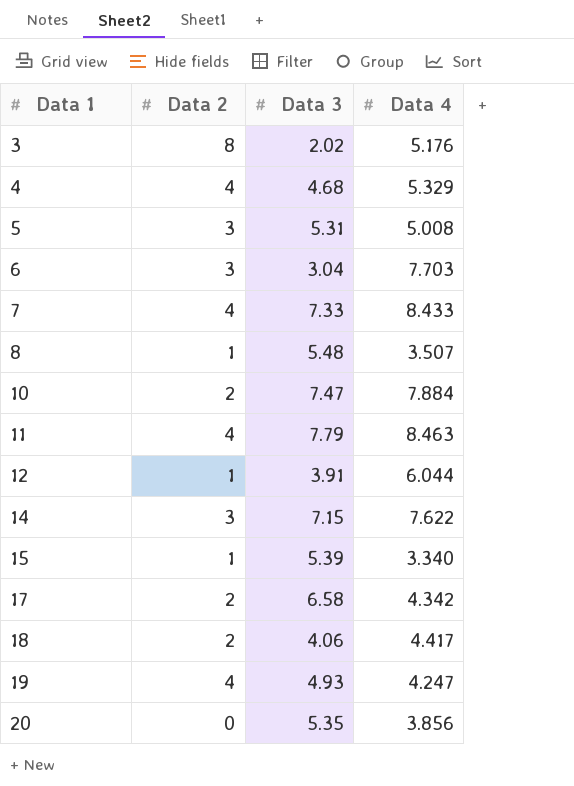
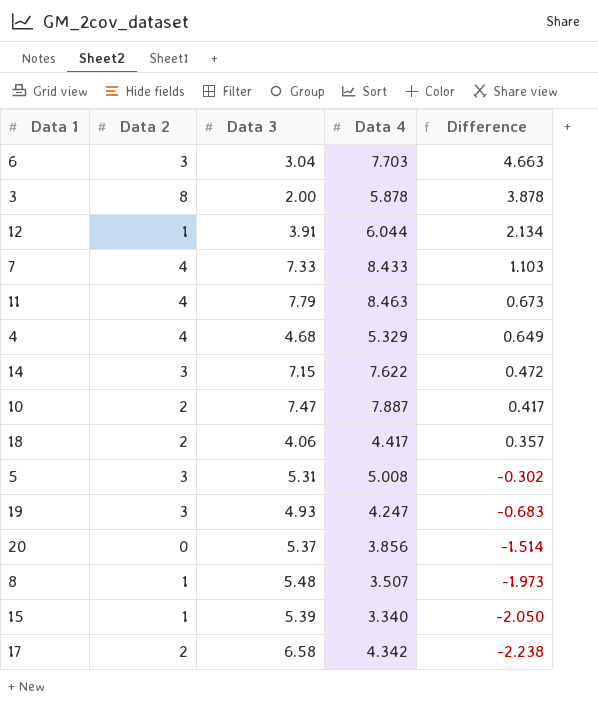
row order: Data 1 ascending -> Difference descending
column Difference | formula: none -> [Data 4] - [Data 3]
3 | Data 3: 2.02 -> 2.00
3 | Data 4: 5.176 -> 5.878
10 | Data 4: 7.884 -> 7.887
19 | Data 2: 4 -> 3
20 | Data 3: 5.35 -> 5.37

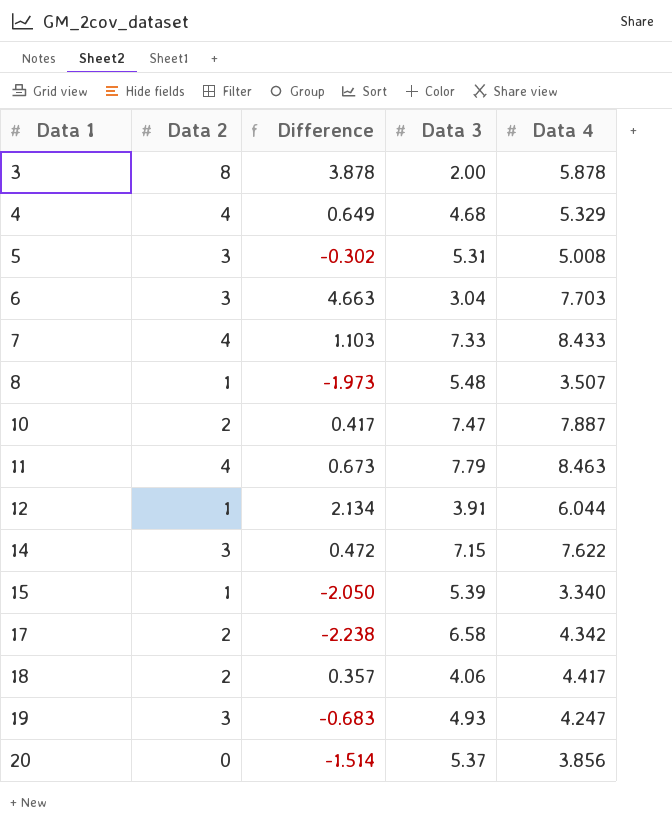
row order: Difference descending -> Data 1 ascending
column Difference | position: 5 -> 3

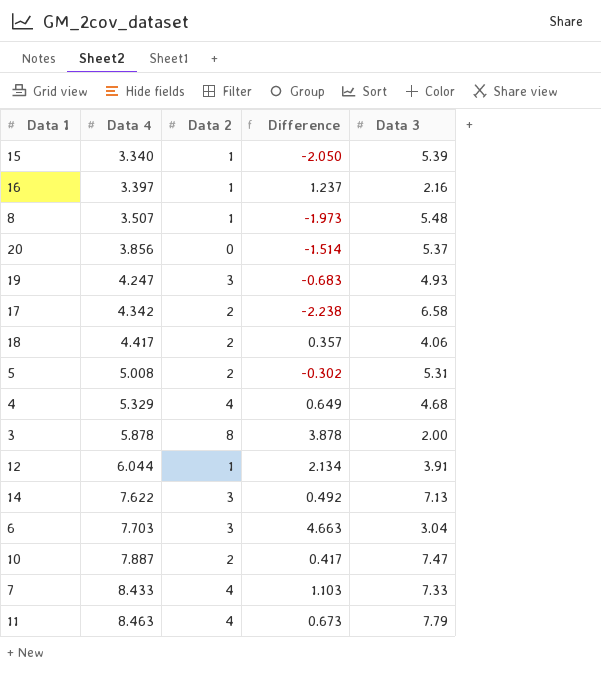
row order: Data 1 ascending -> Data 4 ascending
column Data 4 | position: 5 -> 2
row 16: none -> 3.397 | 1 | 1.237 | 2.16
5 | Data 2: 3 -> 2
14 | Difference: 0.472 -> 0.492
14 | Data 3: 7.15 -> 7.13

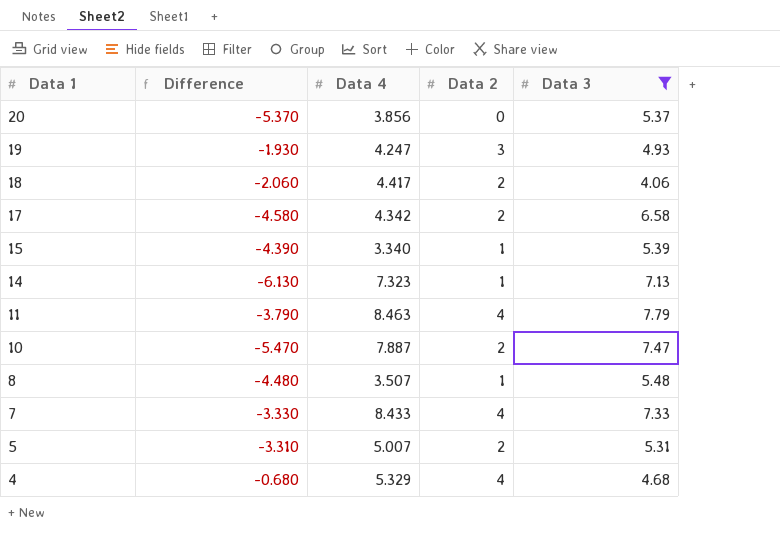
filter: none -> Data 3 >= 4.06
row order: Data 4 ascending -> Data 1 descending
column Difference | formula: [Data 4] - [Data 3] -> [Data 2] - [Data 3]
column Difference | position: 4 -> 2
14 | Data 4: 7.622 -> 7.323
14 | Data 2: 3 -> 1
5 | Data 4: 5.008 -> 5.007

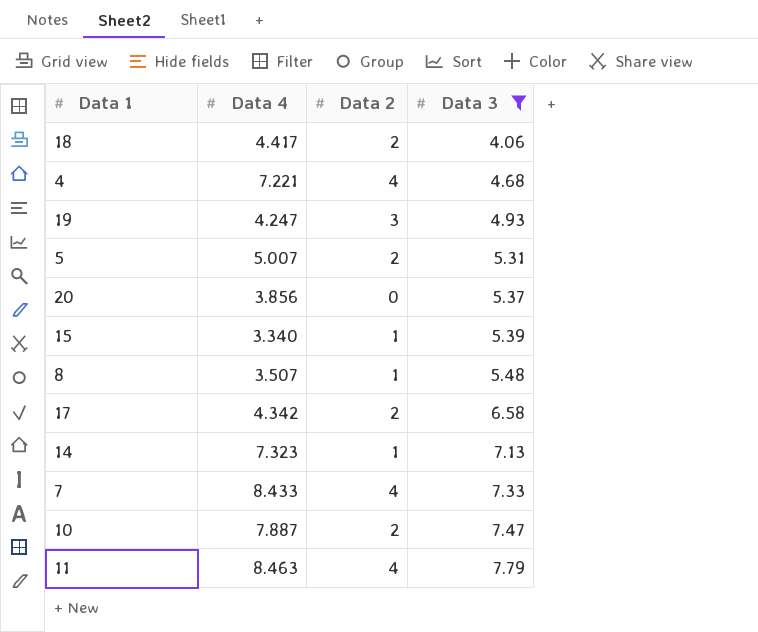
row order: Data 1 descending -> Data 3 ascending
column Difference | formula: [Data 2] - [Data 3] -> none
4 | Data 4: 5.329 -> 7.221

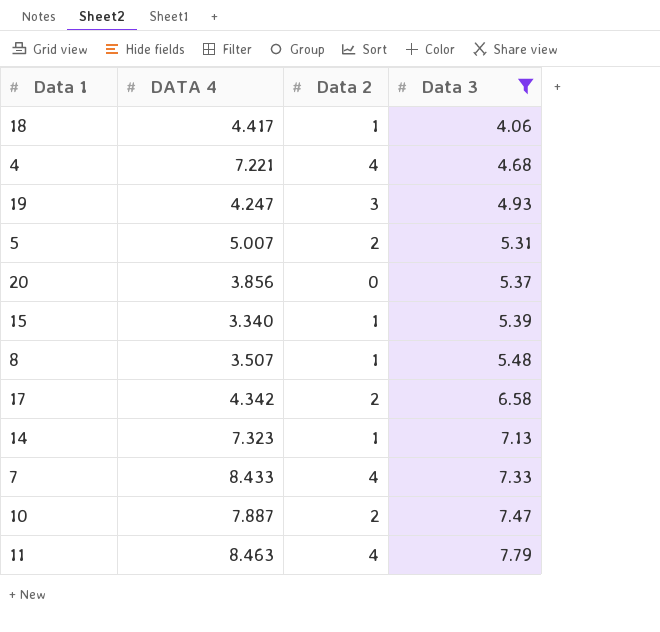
column name: Data 4 -> DATA 4
18 | Data 2: 2 -> 1

